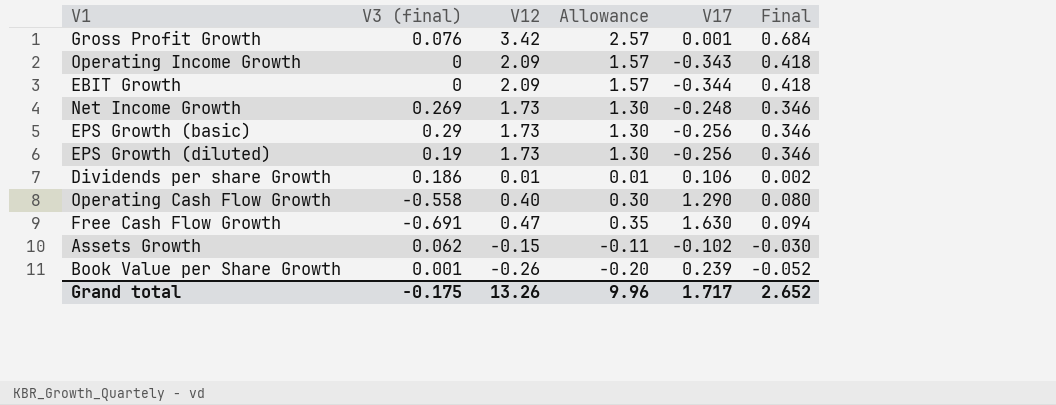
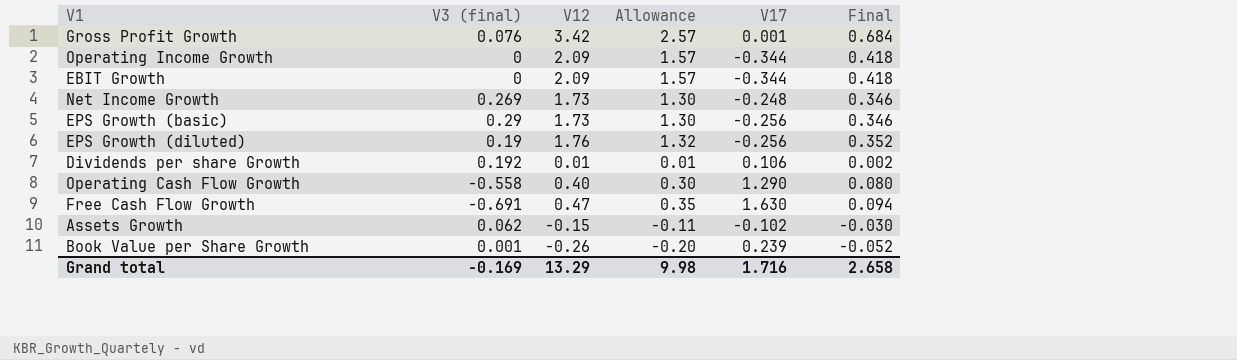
Operating Income Growth | V17: -0.343 -> -0.344
EPS Growth (diluted) | V12: 1.73 -> 1.76
EPS Growth (diluted) | Allowance: 1.30 -> 1.32
EPS Growth (diluted) | Final: 0.346 -> 0.352
Dividends per share Growth | V3 (final): 0.186 -> 0.192
Grand total | V3 (final): -0.175 -> -0.169
Grand total | V12: 13.26 -> 13.29
Grand total | Allowance: 9.96 -> 9.98
Grand total | V17: 1.717 -> 1.716
Grand total | Final: 2.652 -> 2.658

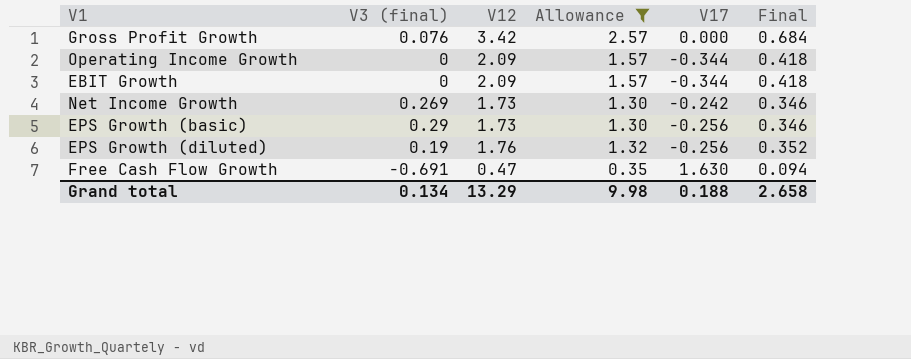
filter: none -> Allowance >= 0.35
Gross Profit Growth | V17: 0.001 -> 0.000
Net Income Growth | V17: -0.248 -> -0.242
Grand total | V3 (final): -0.169 -> 0.134
Grand total | V17: 1.716 -> 0.188

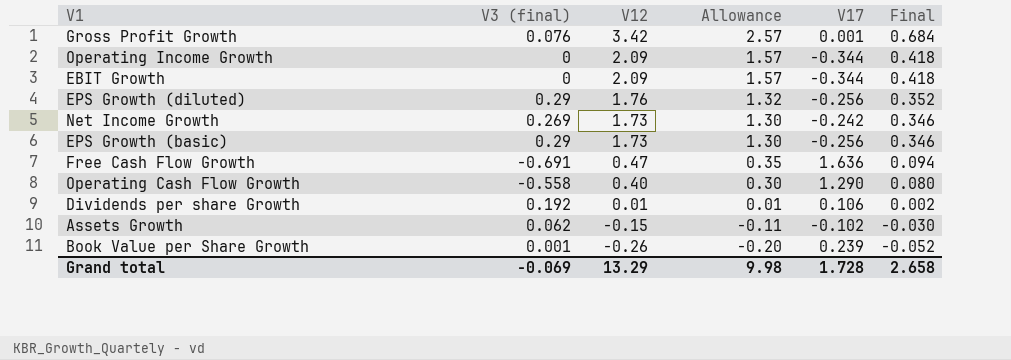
filter: Allowance >= 0.35 -> none
row order: none -> V12 descending
Gross Profit Growth | V17: 0.000 -> 0.001
EPS Growth (diluted) | V3 (final): 0.19 -> 0.29
Free Cash Flow Growth | V17: 1.630 -> 1.636
Grand total | V3 (final): 0.134 -> -0.069
Grand total | V17: 0.188 -> 1.728

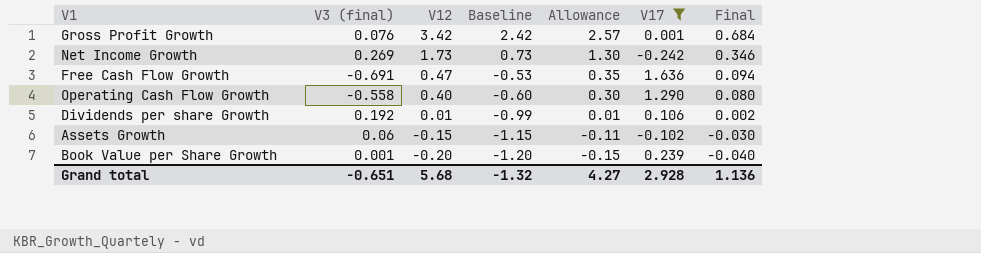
filter: none -> V17 >= -0.242
column Baseline | formula: none -> [V12] - 1
Assets Growth | V3 (final): 0.062 -> 0.06
Book Value per Share Growth | V12: -0.26 -> -0.20
Book Value per Share Growth | Allowance: -0.20 -> -0.15
Book Value per Share Growth | Final: -0.052 -> -0.040
Grand total | V3 (final): -0.069 -> -0.651
Grand total | V12: 13.29 -> 5.68
Grand total | Allowance: 9.98 -> 4.27
Grand total | V17: 1.728 -> 2.928
Grand total | Final: 2.658 -> 1.136

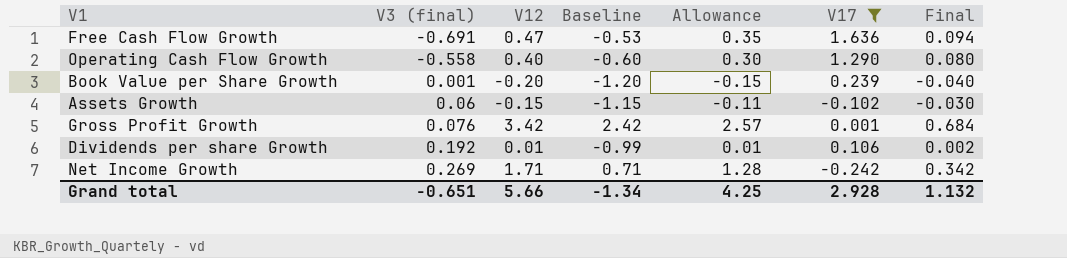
row order: V12 descending -> V3 (final) ascending
Net Income Growth | V12: 1.73 -> 1.71
Net Income Growth | Baseline: 0.73 -> 0.71
Net Income Growth | Allowance: 1.30 -> 1.28
Net Income Growth | Final: 0.346 -> 0.342
Grand total | V12: 5.68 -> 5.66
Grand total | Baseline: -1.32 -> -1.34
Grand total | Allowance: 4.27 -> 4.25
Grand total | Final: 1.136 -> 1.132

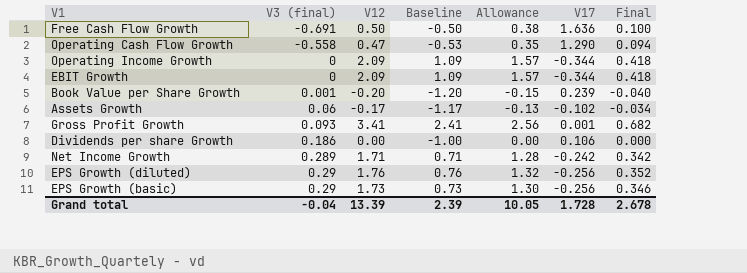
filter: V17 >= -0.242 -> none
Free Cash Flow Growth | V12: 0.47 -> 0.50
Free Cash Flow Growth | Baseline: -0.53 -> -0.50
Free Cash Flow Growth | Allowance: 0.35 -> 0.38
Free Cash Flow Growth | Final: 0.094 -> 0.100
Operating Cash Flow Growth | V12: 0.40 -> 0.47
Operating Cash Flow Growth | Baseline: -0.60 -> -0.53
Operating Cash Flow Growth | Allowance: 0.30 -> 0.35
Operating Cash Flow Growth | Final: 0.080 -> 0.094
Assets Growth | V12: -0.15 -> -0.17
Assets Growth | Baseline: -1.15 -> -1.17
Assets Growth | Allowance: -0.11 -> -0.13
Assets Growth | Final: -0.030 -> -0.034
Gross Profit Growth | V3 (final): 0.076 -> 0.093
Gross Profit Growth | V12: 3.42 -> 3.41
Gross Profit Growth | Baseline: 2.42 -> 2.41
Gross Profit Growth | Allowance: 2.57 -> 2.56
Gross Profit Growth | Final: 0.684 -> 0.682
Dividends per share Growth | V3 (final): 0.192 -> 0.186
Dividends per share Growth | V12: 0.01 -> 0.00
Dividends per share Growth | Baseline: -0.99 -> -1.00
Dividends per share Growth | Allowance: 0.01 -> 0.00
Dividends per share Growth | Final: 0.002 -> 0.000
Net Income Growth | V3 (final): 0.269 -> 0.289
Grand total | V3 (final): -0.651 -> -0.04
Grand total | V12: 5.66 -> 13.39
Grand total | Baseline: -1.34 -> 2.39
Grand total | Allowance: 4.25 -> 10.05
Grand total | V17: 2.928 -> 1.728
Grand total | Final: 1.132 -> 2.678

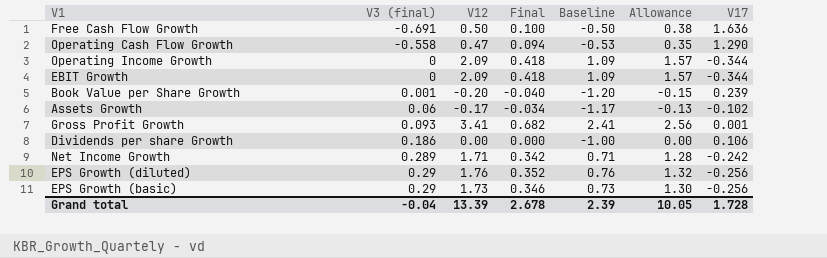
column Final | position: 7 -> 4

